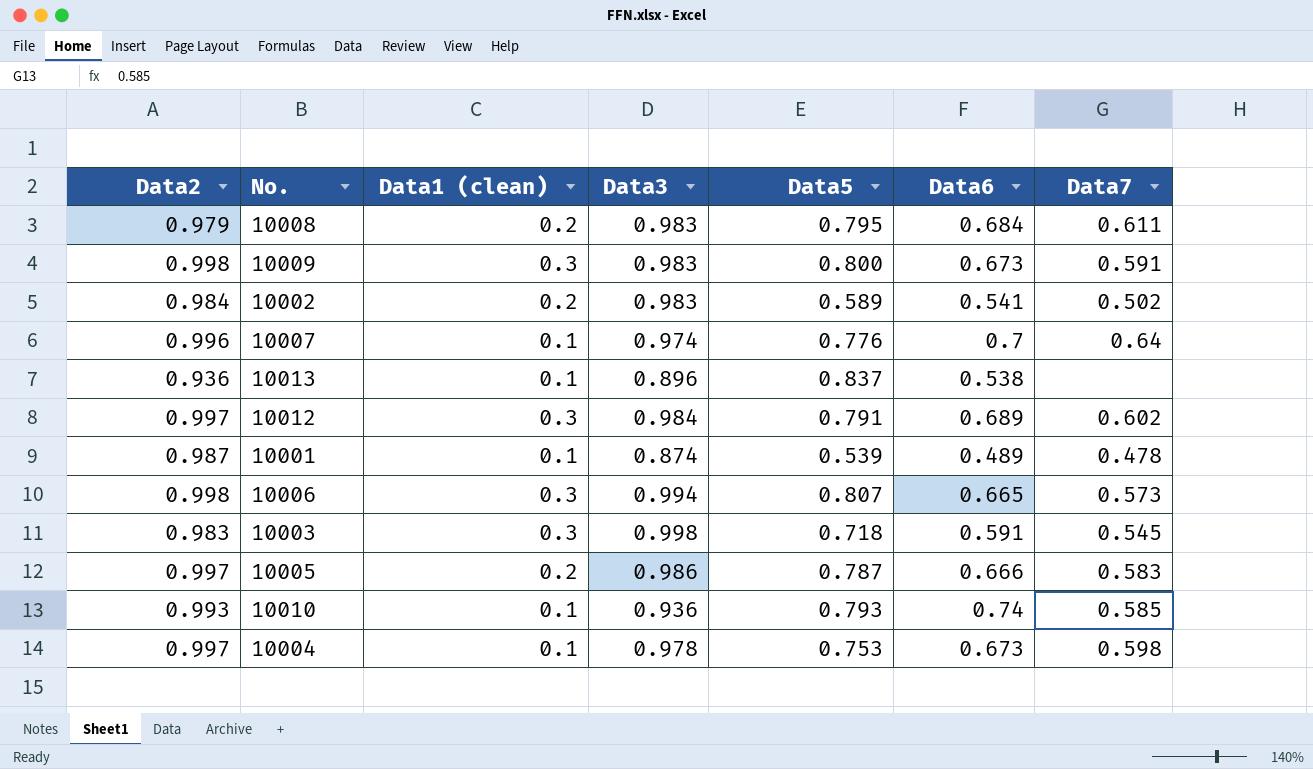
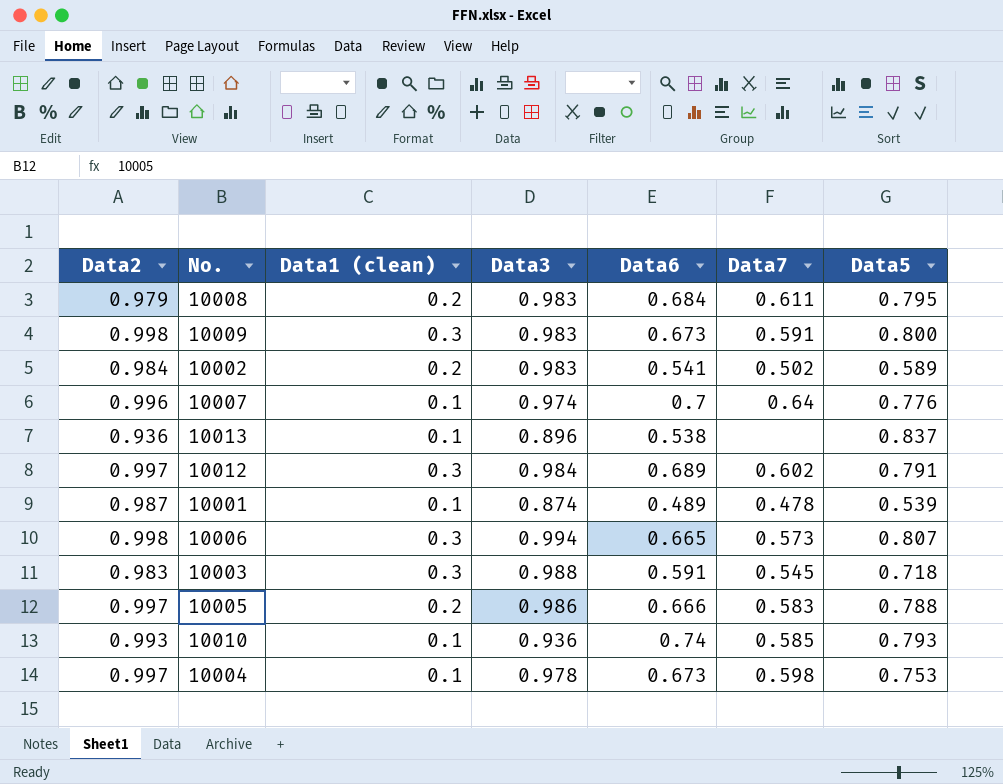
column Data5 | position: 5 -> 7
10003 | Data3: 0.998 -> 0.988
10005 | Data5: 0.787 -> 0.788

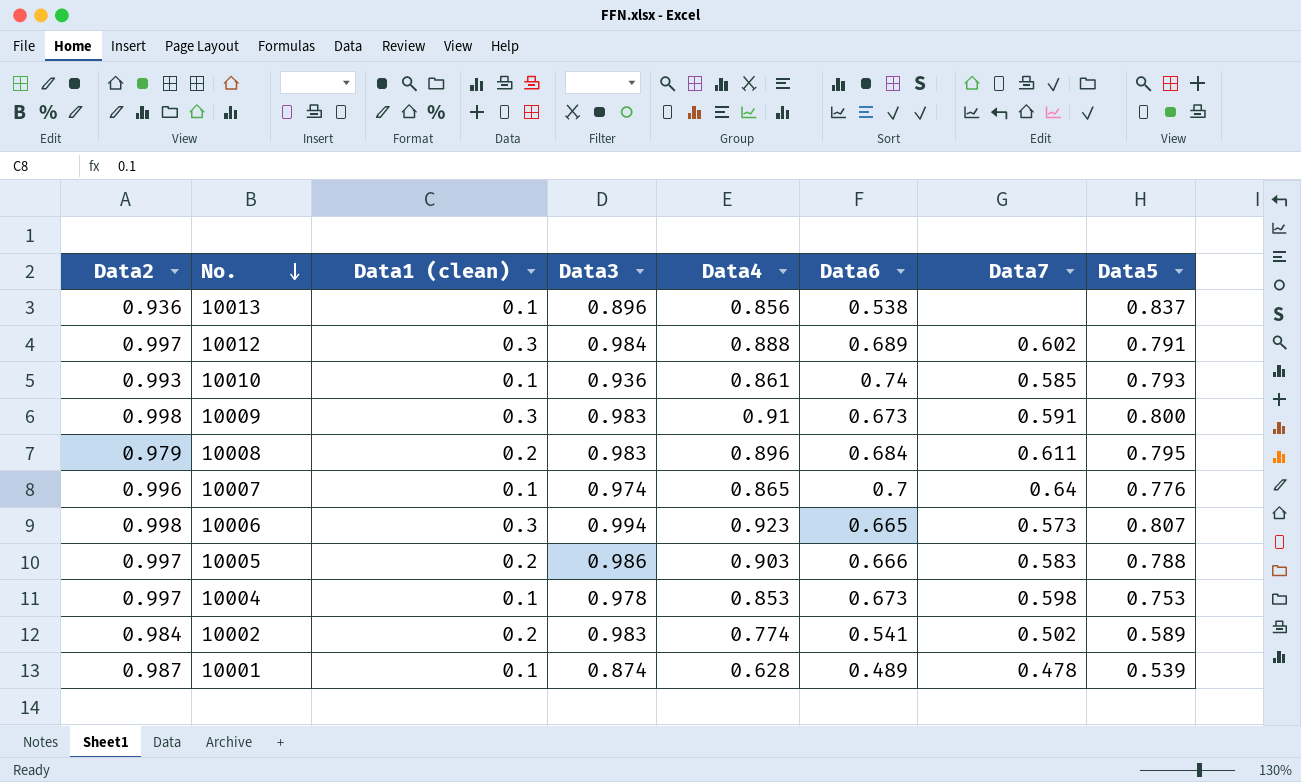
row order: none -> No. descending
column Data4 | position: none -> 5
row 10003: 0.983 | 0.3 | 0.988 | 0.591 | 0.545 | 0.718 -> none

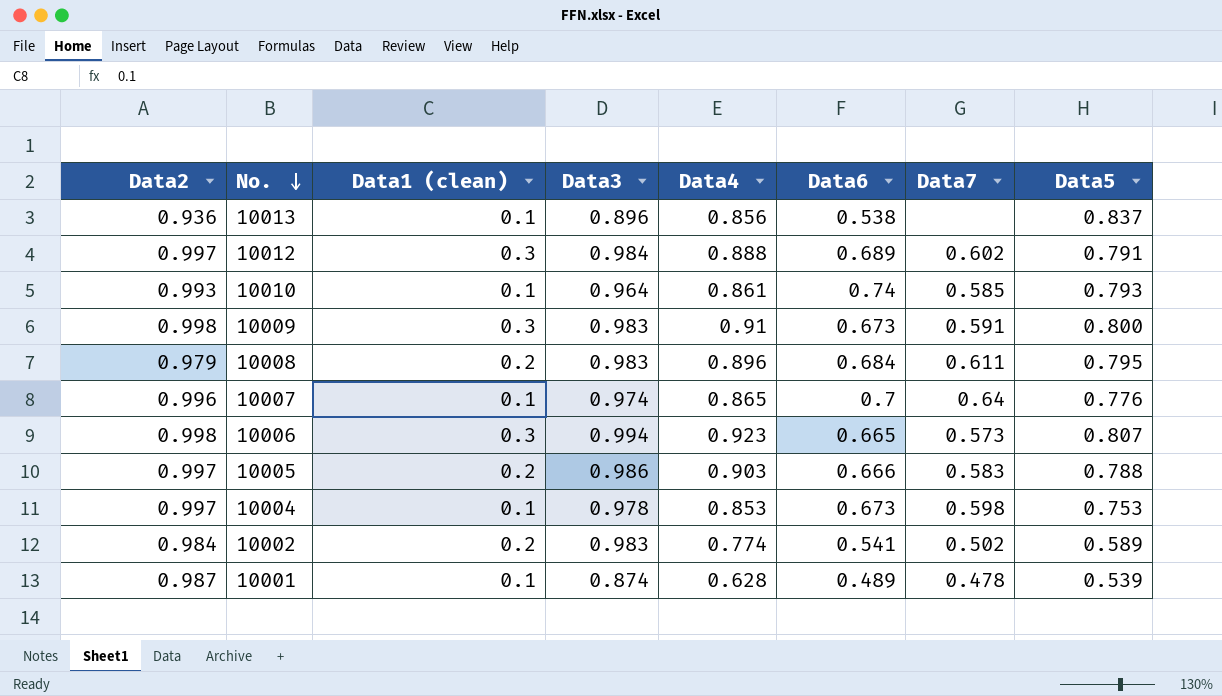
10010 | Data3: 0.936 -> 0.964

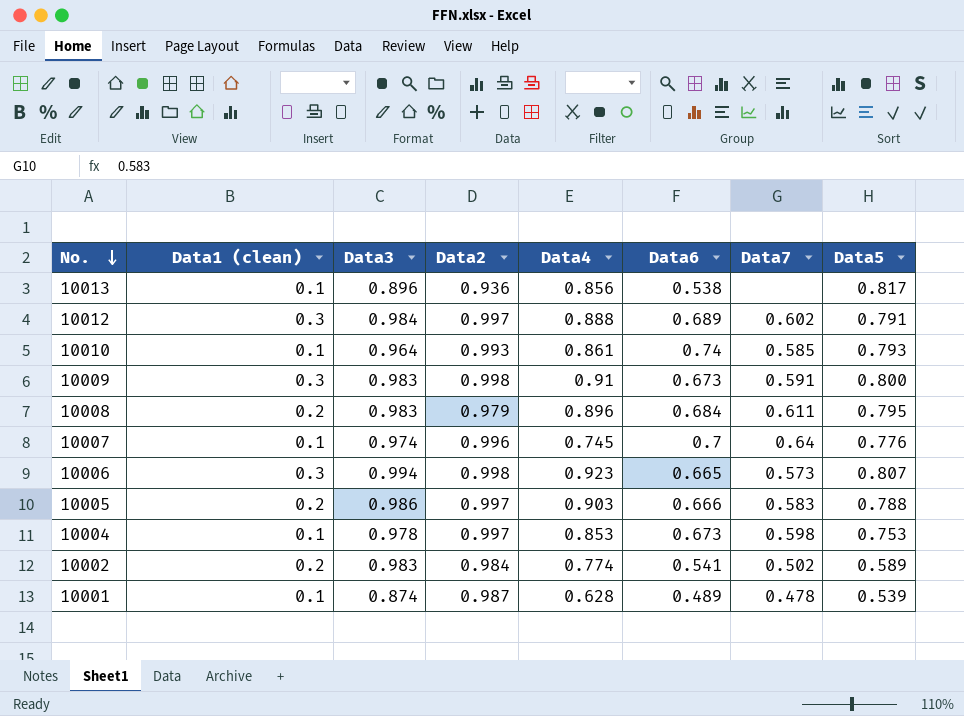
column Data2 | position: 1 -> 4
10013 | Data5: 0.837 -> 0.817
10007 | Data4: 0.865 -> 0.745

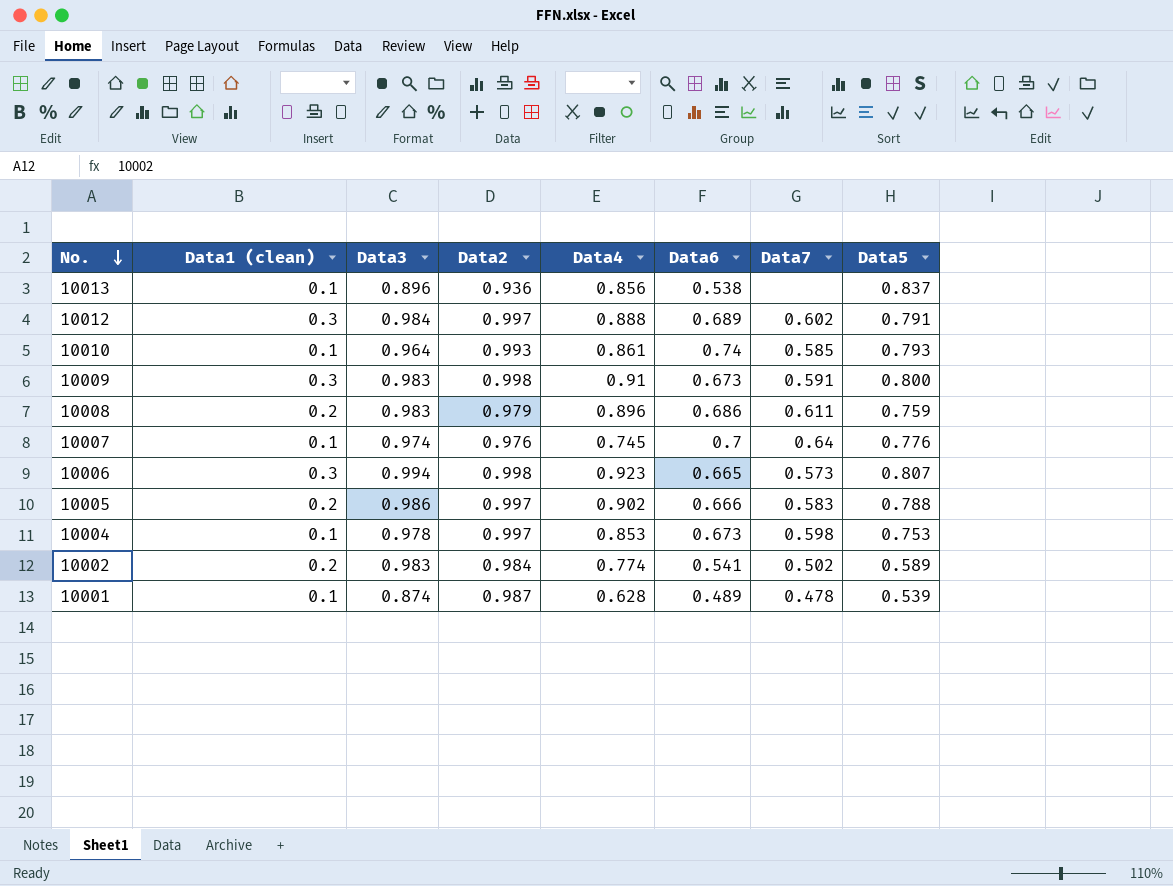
10013 | Data5: 0.817 -> 0.837
10008 | Data6: 0.684 -> 0.686
10008 | Data5: 0.795 -> 0.759
10007 | Data2: 0.996 -> 0.976
10005 | Data4: 0.903 -> 0.902

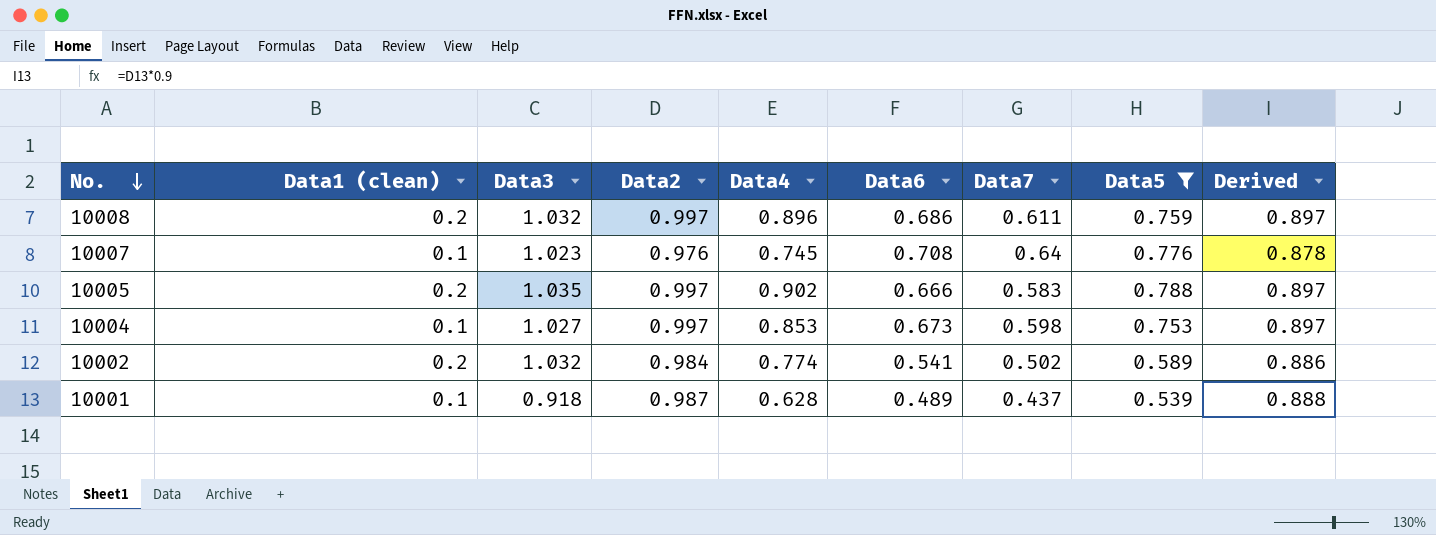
filter: none -> Data5 <= 0.788
column Derived | formula: none -> [Data2] * 0.9
10008 | Data3: 0.983 -> 1.032
10008 | Data2: 0.979 -> 0.997
10007 | Data3: 0.974 -> 1.023
10007 | Data6: 0.7 -> 0.708
10005 | Data3: 0.986 -> 1.035
10004 | Data3: 0.978 -> 1.027
10002 | Data3: 0.983 -> 1.032
10001 | Data3: 0.874 -> 0.918
10001 | Data7: 0.478 -> 0.437

